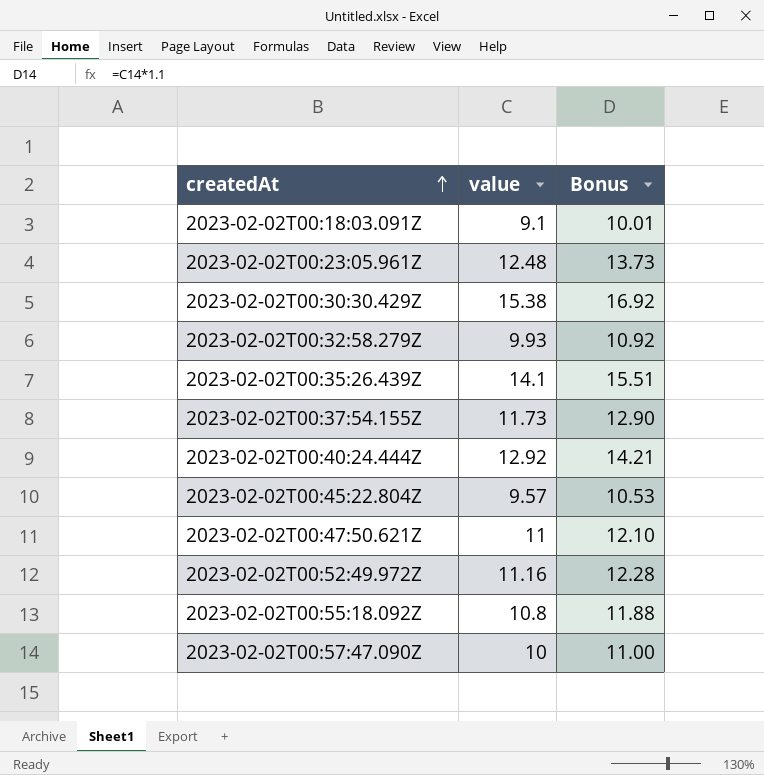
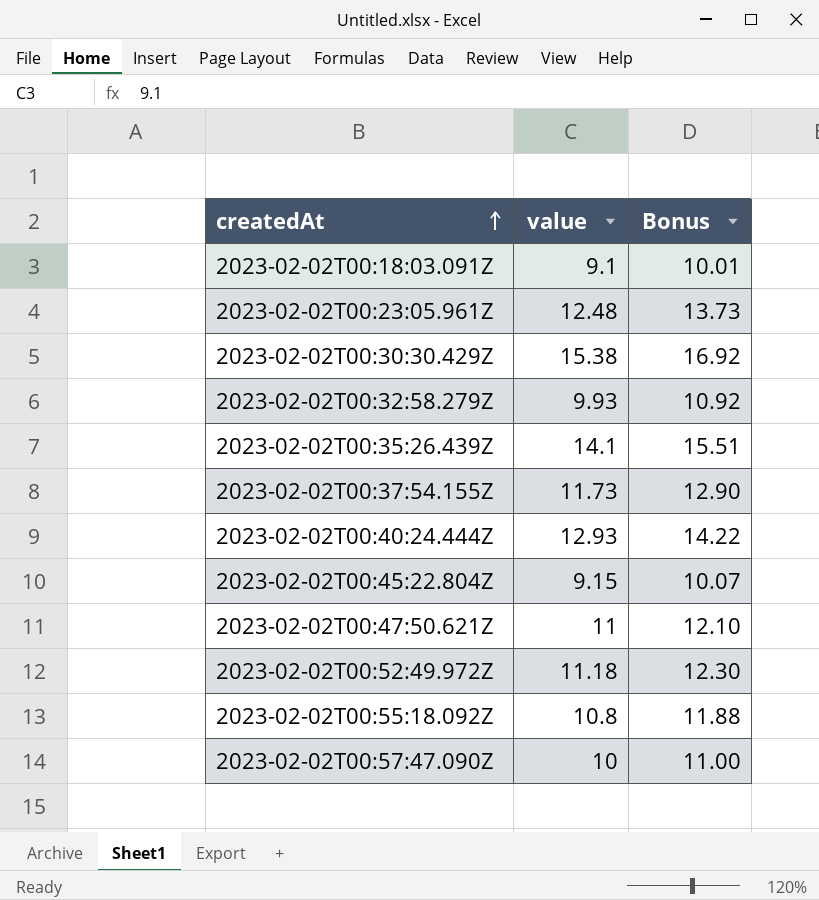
2023-02-02T00:40:24.444Z | value: 12.92 -> 12.93
2023-02-02T00:40:24.444Z | Bonus: 14.21 -> 14.22
2023-02-02T00:45:22.804Z | value: 9.57 -> 9.15
2023-02-02T00:45:22.804Z | Bonus: 10.53 -> 10.07
2023-02-02T00:52:49.972Z | value: 11.16 -> 11.18
2023-02-02T00:52:49.972Z | Bonus: 12.28 -> 12.30

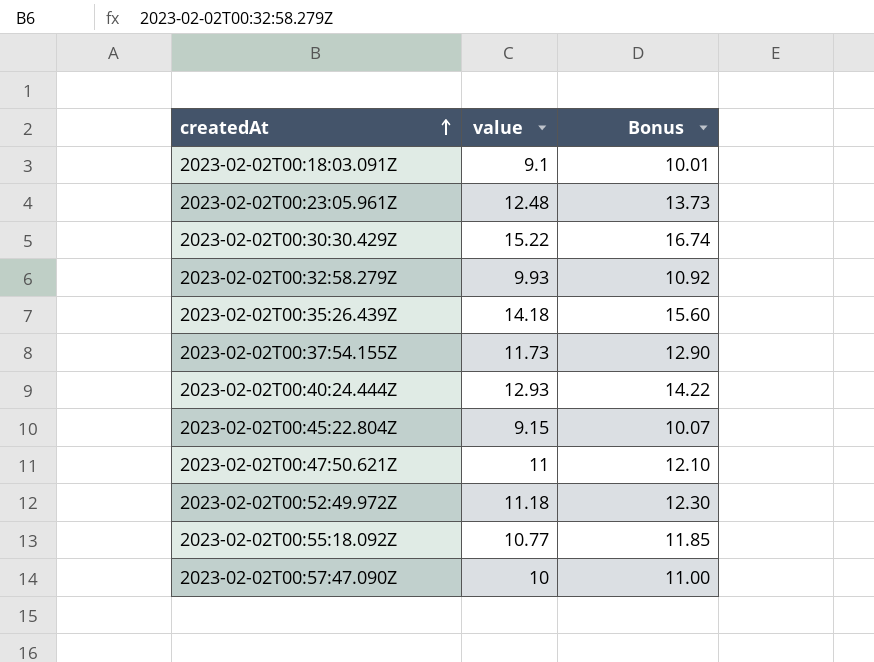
2023-02-02T00:30:30.429Z | value: 15.38 -> 15.22
2023-02-02T00:30:30.429Z | Bonus: 16.92 -> 16.74
2023-02-02T00:35:26.439Z | value: 14.1 -> 14.18
2023-02-02T00:35:26.439Z | Bonus: 15.51 -> 15.60
2023-02-02T00:55:18.092Z | value: 10.8 -> 10.77
2023-02-02T00:55:18.092Z | Bonus: 11.88 -> 11.85

